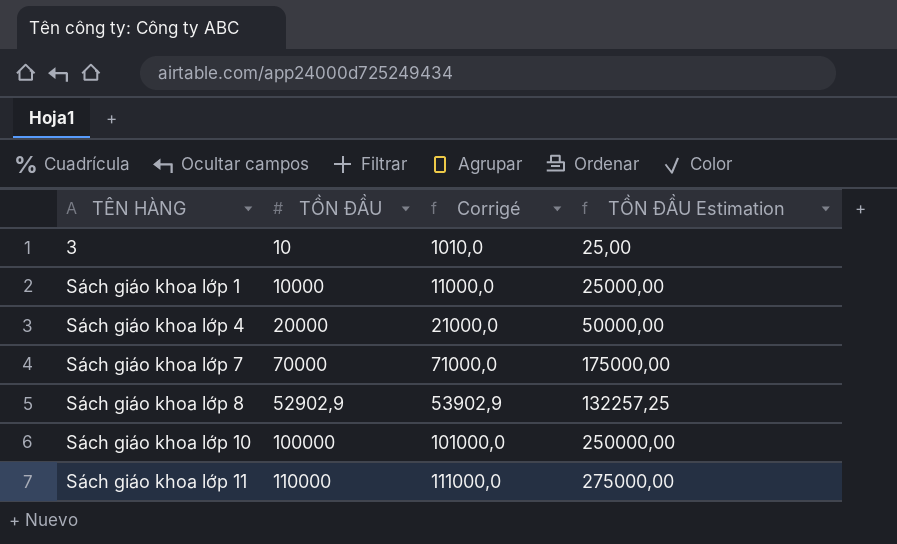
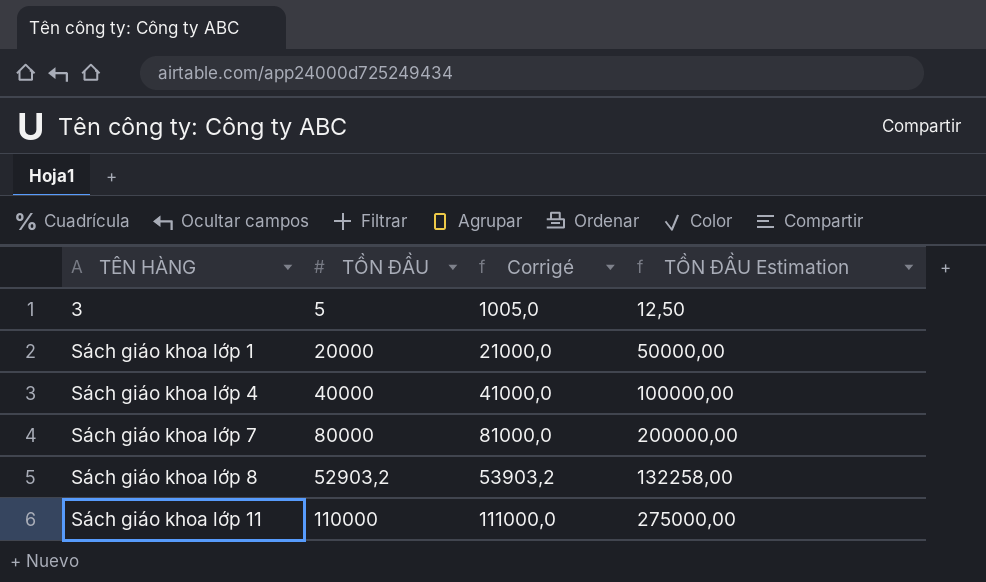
row Sách giáo khoa lớp 10: 100000 | 101000,0 | 250000,00 -> none
3 | TỒN ĐẦU: 10 -> 5
3 | Corrigé: 1010,0 -> 1005,0
3 | TỒN ĐẦU Estimation: 25,00 -> 12,50
Sách giáo khoa lớp 1 | TỒN ĐẦU: 10000 -> 20000
Sách giáo khoa lớp 1 | Corrigé: 11000,0 -> 21000,0
Sách giáo khoa lớp 1 | TỒN ĐẦU Estimation: 25000,00 -> 50000,00
Sách giáo khoa lớp 4 | TỒN ĐẦU: 20000 -> 40000
Sách giáo khoa lớp 4 | Corrigé: 21000,0 -> 41000,0
Sách giáo khoa lớp 4 | TỒN ĐẦU Estimation: 50000,00 -> 100000,00
Sách giáo khoa lớp 7 | TỒN ĐẦU: 70000 -> 80000
Sách giáo khoa lớp 7 | Corrigé: 71000,0 -> 81000,0
Sách giáo khoa lớp 7 | TỒN ĐẦU Estimation: 175000,00 -> 200000,00
Sách giáo khoa lớp 8 | TỒN ĐẦU: 52902,9 -> 52903,2
Sách giáo khoa lớp 8 | Corrigé: 53902,9 -> 53903,2
Sách giáo khoa lớp 8 | TỒN ĐẦU Estimation: 132257,25 -> 132258,00

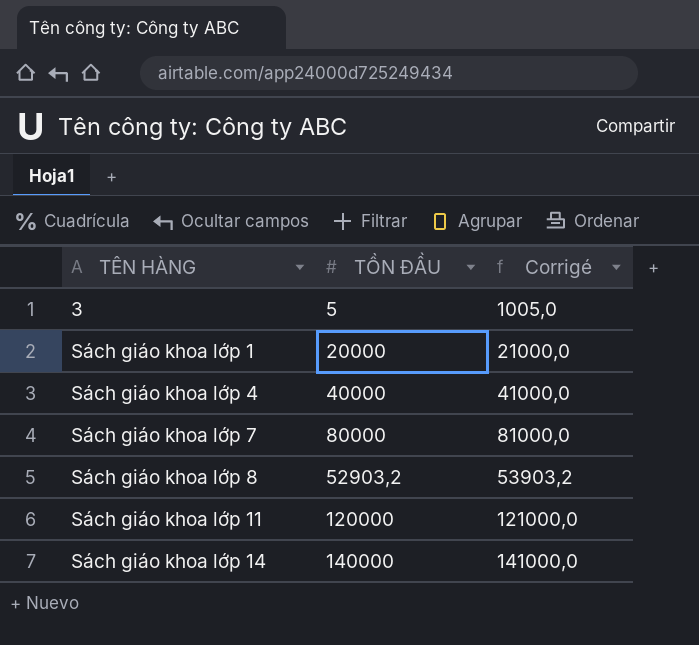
column TỒN ĐẦU Estimation | formula: [TỒN ĐẦU] * 2,5 -> none
Sách giáo khoa lớp 11 | TỒN ĐẦU: 110000 -> 120000
Sách giáo khoa lớp 11 | Corrigé: 111000,0 -> 121000,0
row Sách giáo khoa lớp 14: none -> 140000 | 141000,0

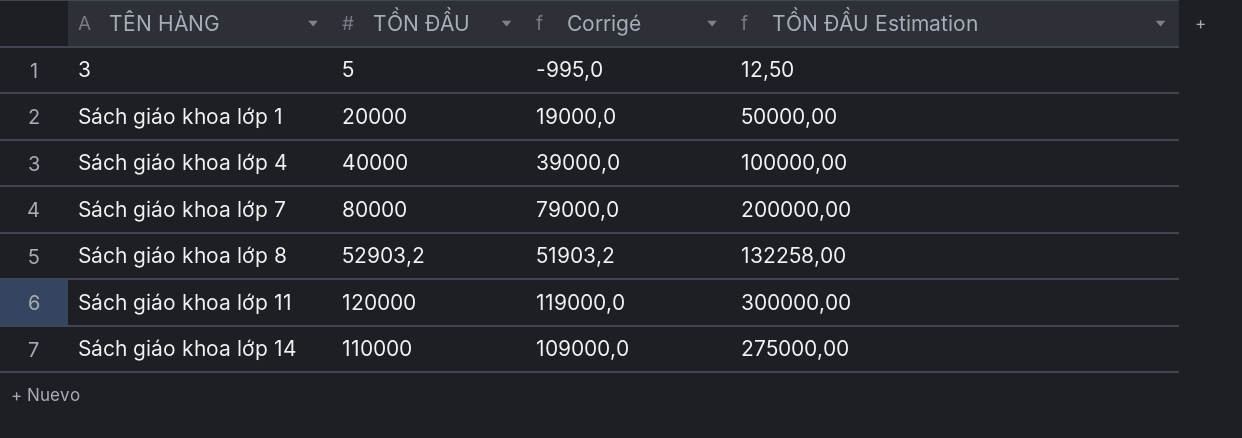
column Corrigé | formula: [TỒN ĐẦU] + 1000 -> [TỒN ĐẦU] - 1000
column TỒN ĐẦU Estimation | formula: none -> [TỒN ĐẦU] * 2,5
Sách giáo khoa lớp 14 | TỒN ĐẦU: 140000 -> 110000

